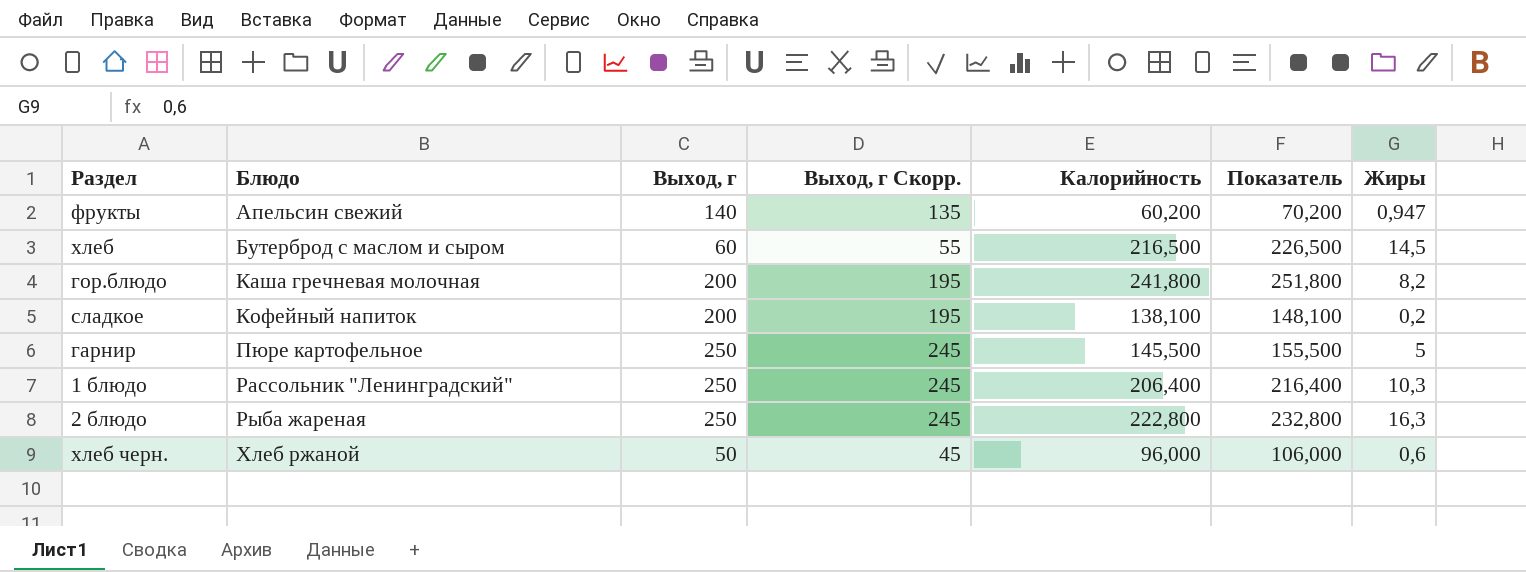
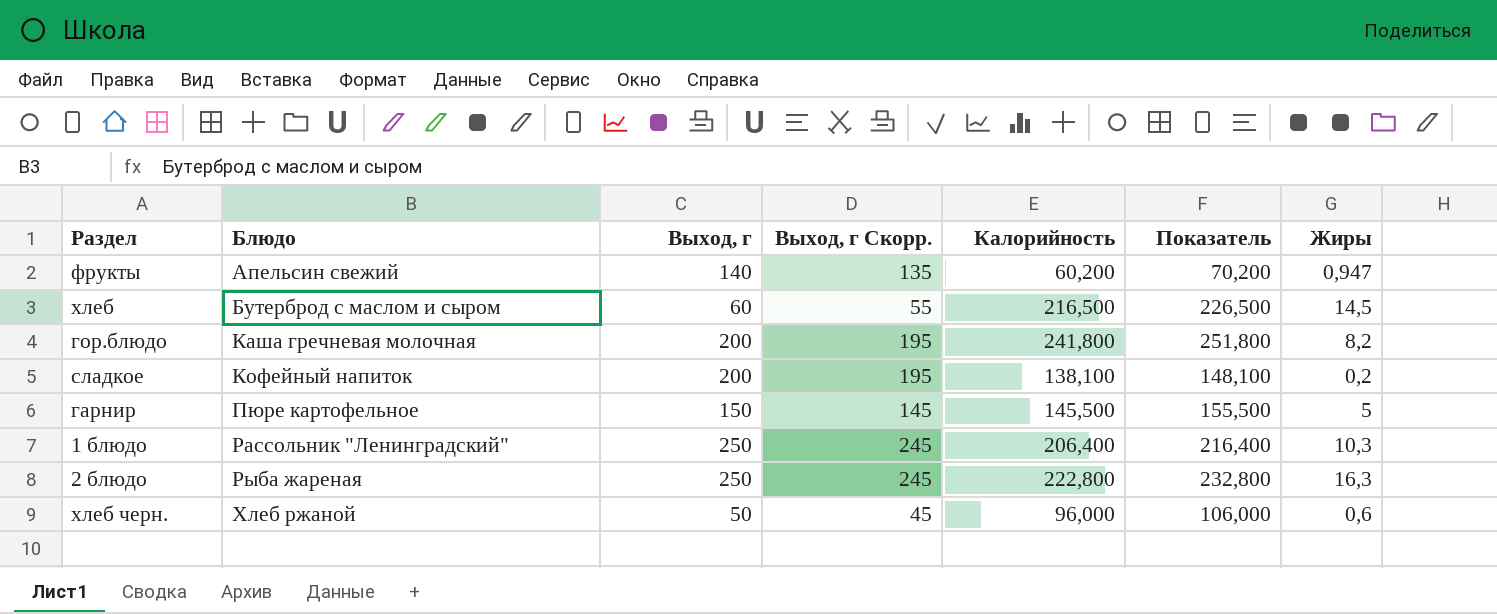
гарнир | Выход, г: 250 -> 150
гарнир | Выход, г Скорр.: 245 -> 145

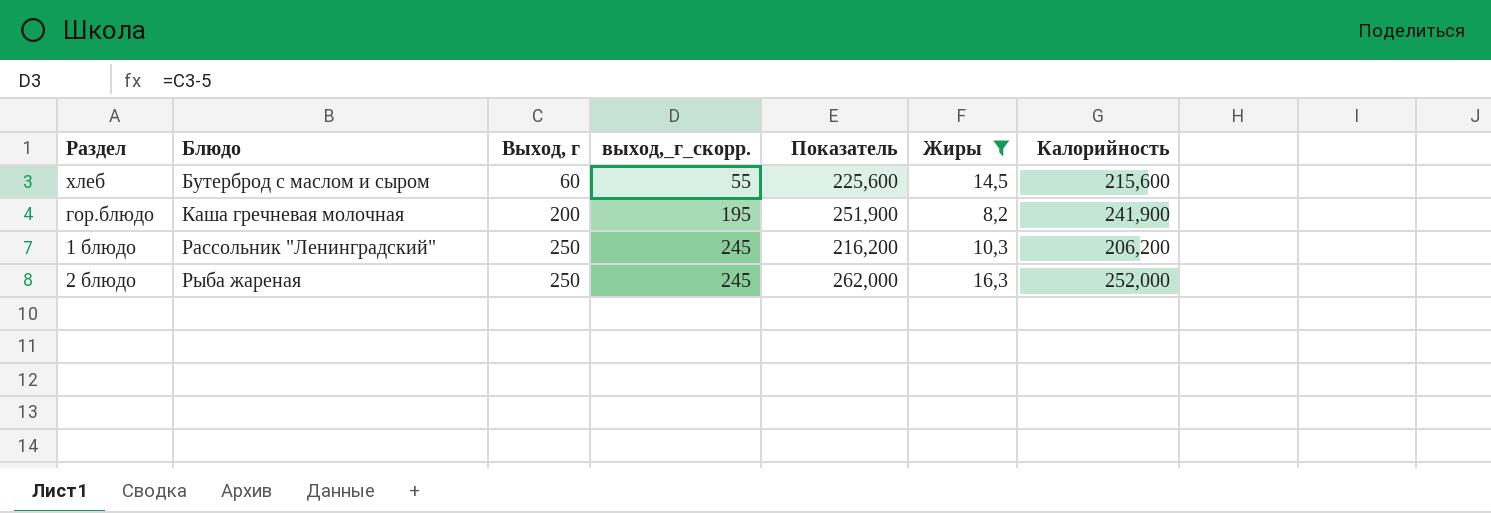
filter: none -> Жиры >= 8,2
column name: Выход, г Скорр. -> выход,_г_скорр.
column Калорийность | position: 5 -> 7
хлеб | Показатель: 226,500 -> 225,600
хлеб | Калорийность: 216,500 -> 215,600
гор.блюдо | Показатель: 251,800 -> 251,900
гор.блюдо | Калорийность: 241,800 -> 241,900
1 блюдо | Показатель: 216,400 -> 216,200
1 блюдо | Калорийность: 206,400 -> 206,200
2 блюдо | Показатель: 232,800 -> 262,000
2 блюдо | Калорийность: 222,800 -> 252,000

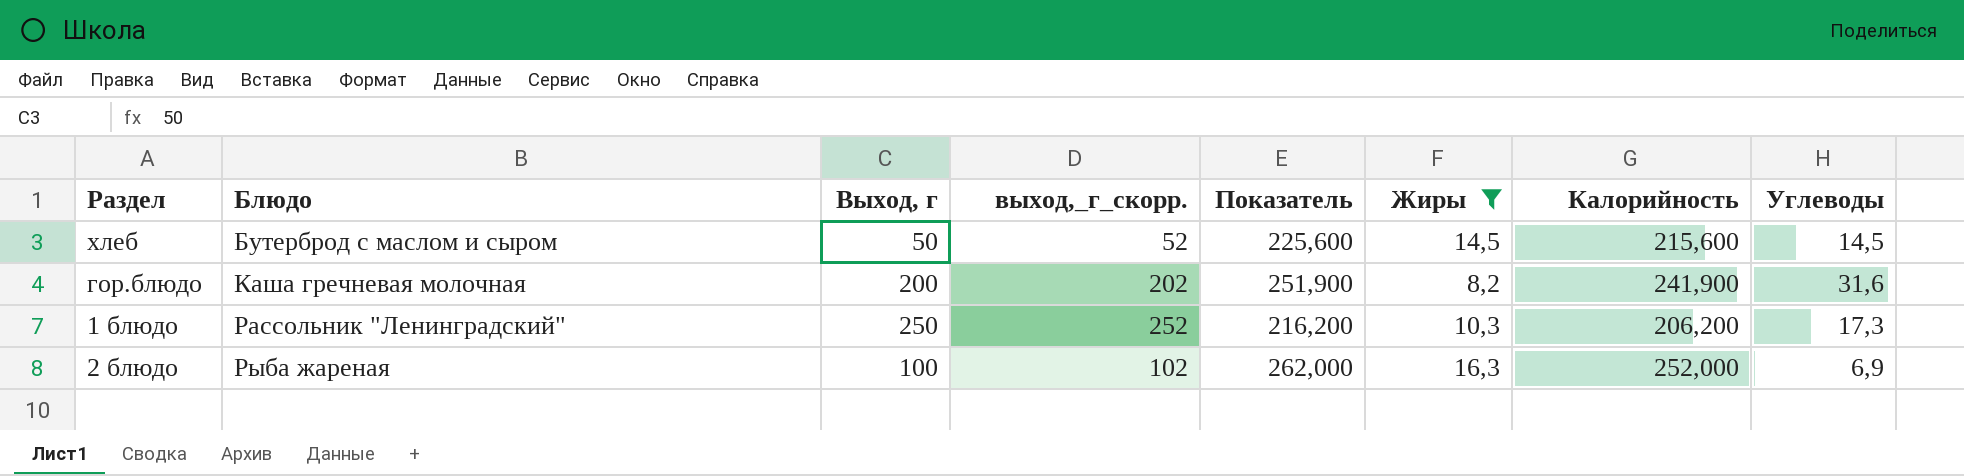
column выход,_г_скорр. | formula: [Выход, г] - 5 -> [Выход, г] + 2
column Углеводы | position: none -> 8
хлеб | Выход, г: 60 -> 50
2 блюдо | Выход, г: 250 -> 100

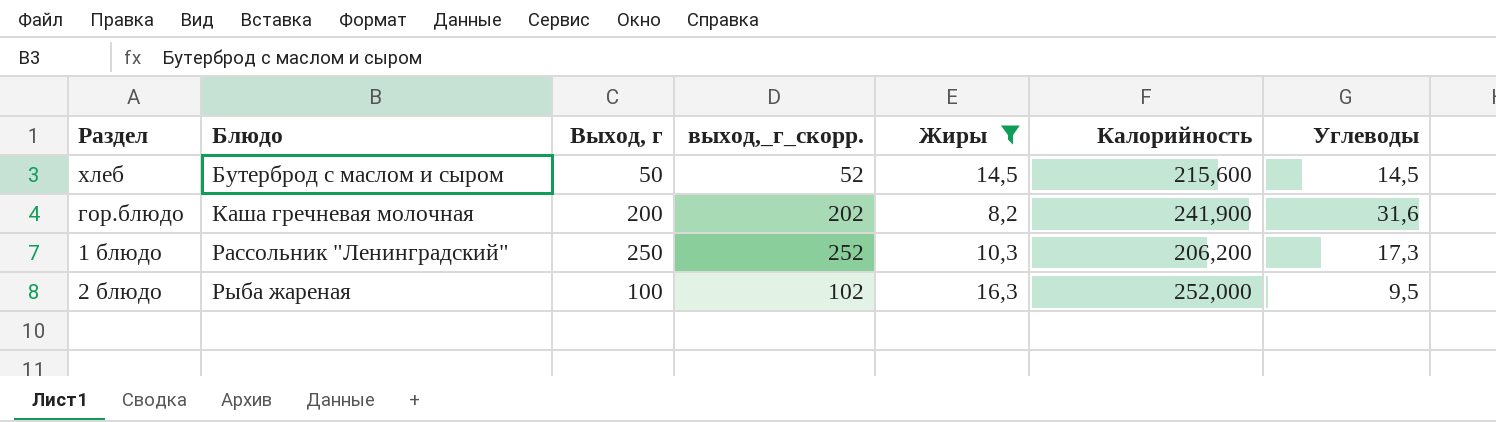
column Показатель | formula: [Калорийность] + 10 -> none
2 блюдо | Углеводы: 6,9 -> 9,5

